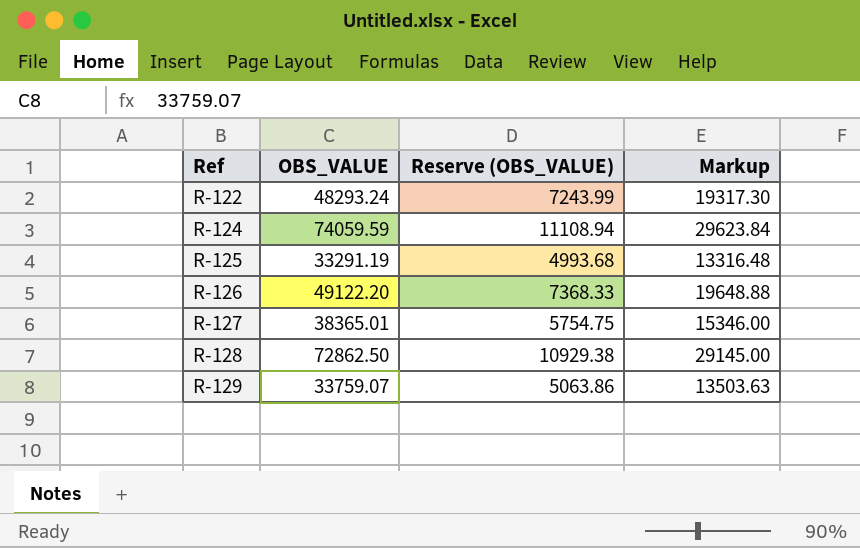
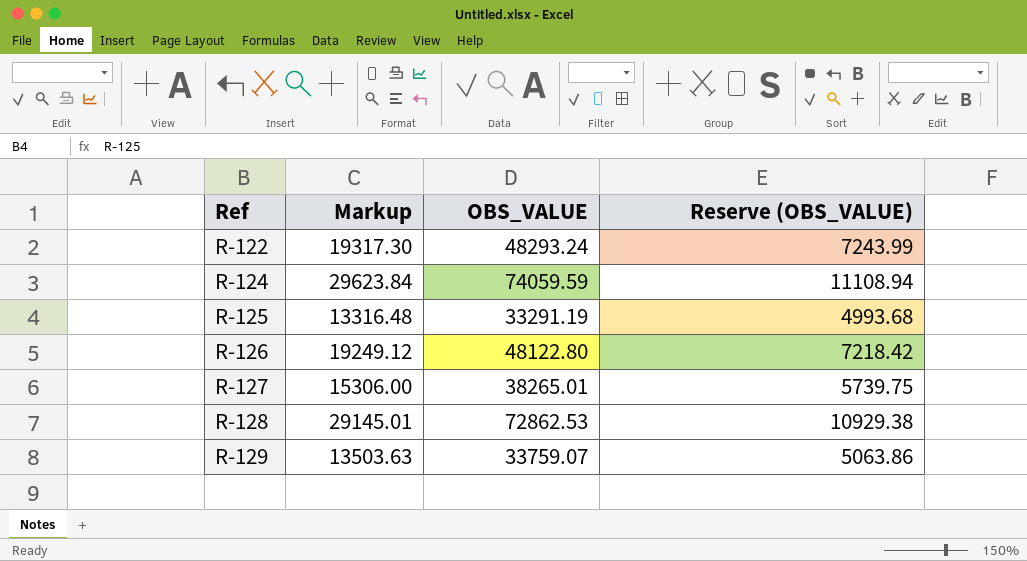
column Markup | position: 4 -> 2
R-126 | Markup: 19648.88 -> 19249.12
R-126 | OBS_VALUE: 49122.20 -> 48122.80
R-126 | Reserve (OBS_VALUE): 7368.33 -> 7218.42
R-127 | Markup: 15346.00 -> 15306.00
R-127 | OBS_VALUE: 38365.01 -> 38265.01
R-127 | Reserve (OBS_VALUE): 5754.75 -> 5739.75
R-128 | Markup: 29145.00 -> 29145.01
R-128 | OBS_VALUE: 72862.50 -> 72862.53

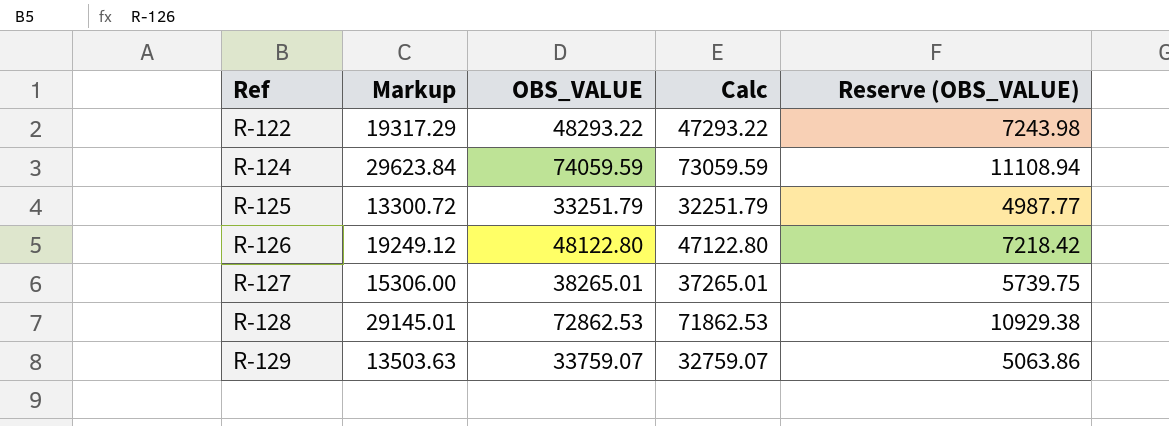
column Calc | formula: none -> [OBS_VALUE] - 1000
R-122 | Markup: 19317.30 -> 19317.29
R-122 | OBS_VALUE: 48293.24 -> 48293.22
R-122 | Reserve (OBS_VALUE): 7243.99 -> 7243.98
R-125 | Markup: 13316.48 -> 13300.72
R-125 | OBS_VALUE: 33291.19 -> 33251.79
R-125 | Reserve (OBS_VALUE): 4993.68 -> 4987.77

